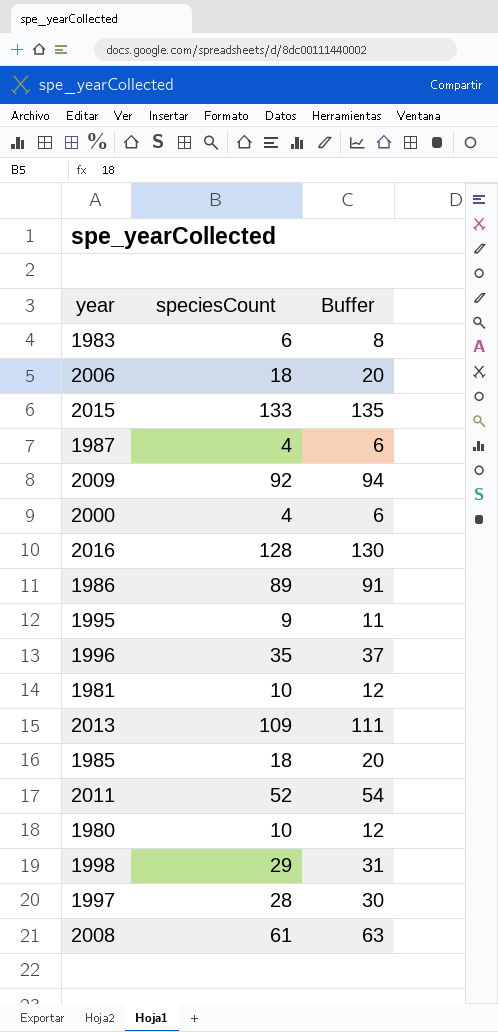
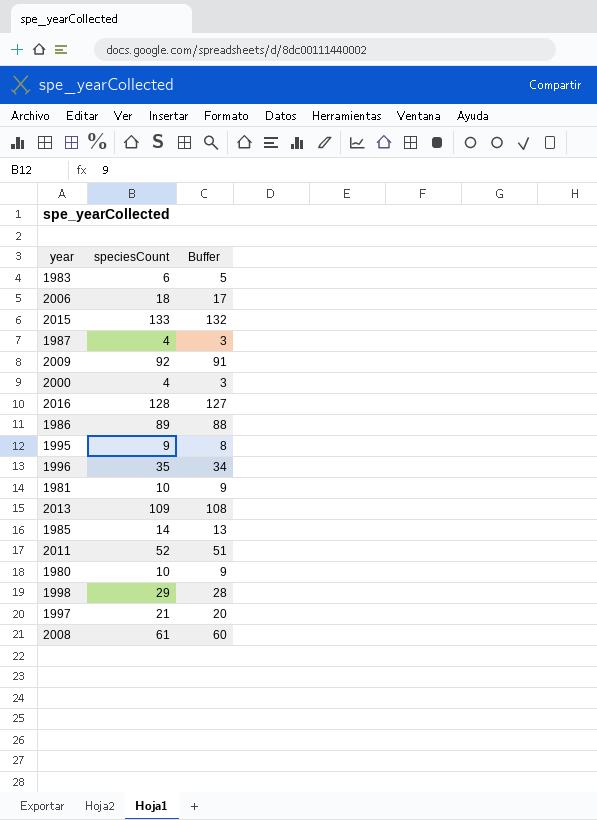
column Buffer | formula: [speciesCount] + 2 -> [speciesCount] - 1
1985 | speciesCount: 18 -> 14
1997 | speciesCount: 28 -> 21

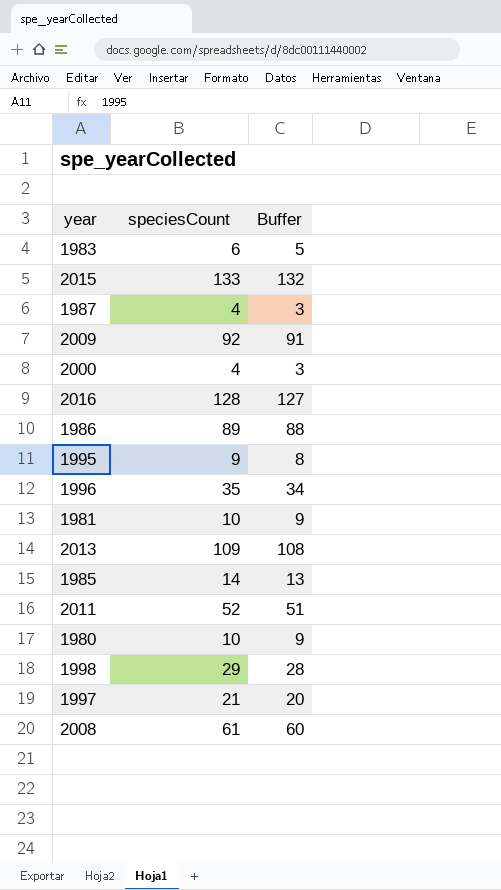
row 2006: 18 | 17 -> none

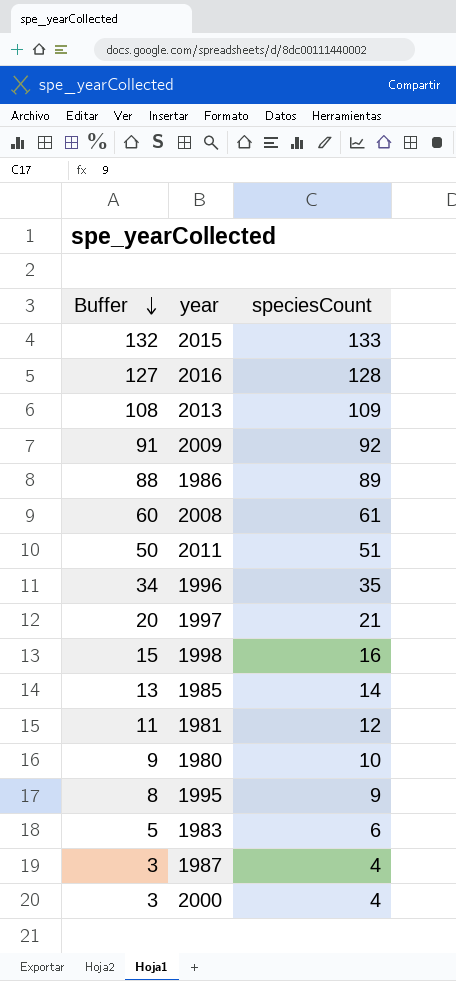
row order: none -> Buffer descending
column Buffer | position: 3 -> 1
2011 | Buffer: 51 -> 50
2011 | speciesCount: 52 -> 51
1998 | Buffer: 28 -> 15
1998 | speciesCount: 29 -> 16
1981 | Buffer: 9 -> 11
1981 | speciesCount: 10 -> 12

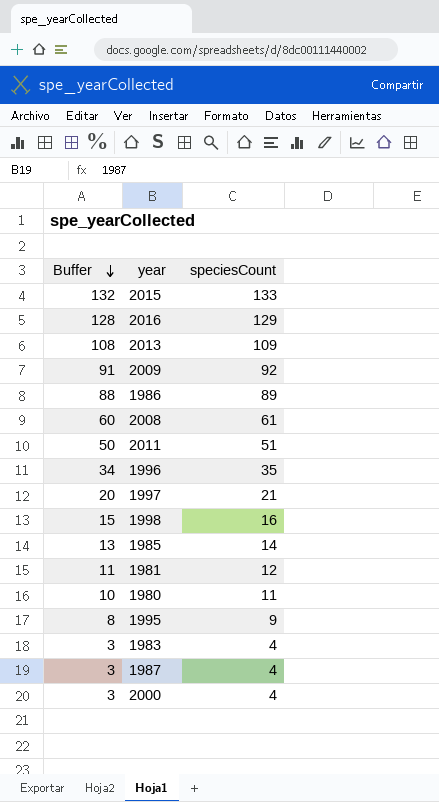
2016 | Buffer: 127 -> 128
2016 | speciesCount: 128 -> 129
1980 | Buffer: 9 -> 10
1980 | speciesCount: 10 -> 11
1983 | Buffer: 5 -> 3
1983 | speciesCount: 6 -> 4

